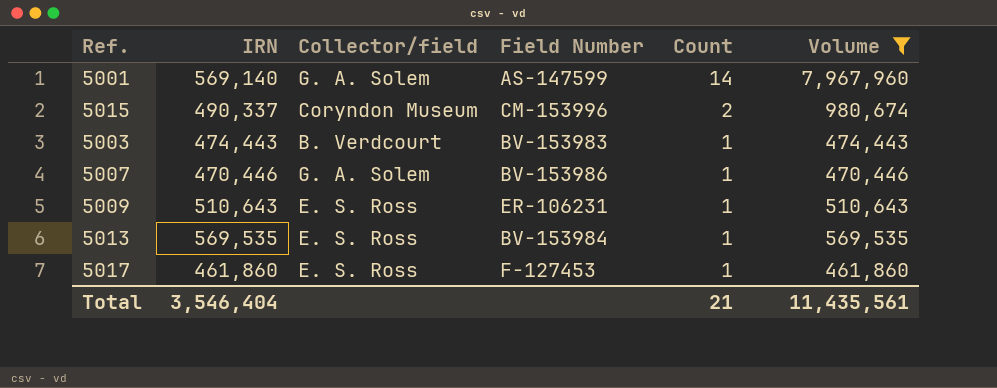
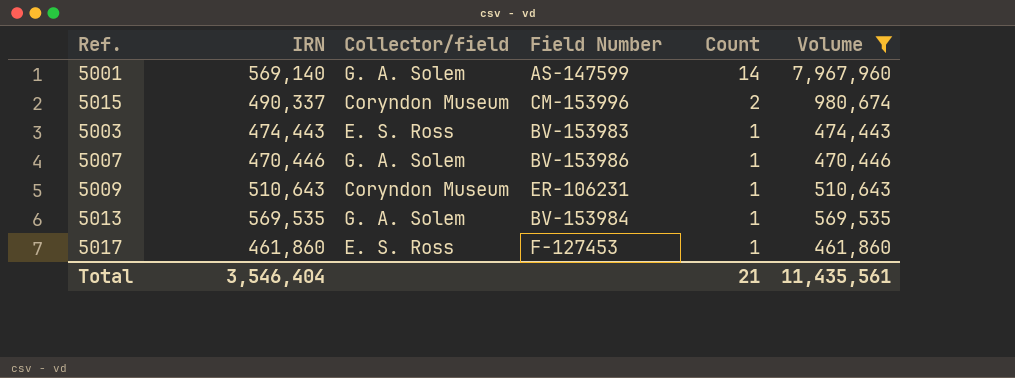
5003 | Collector/field: B. Verdcourt -> E. S. Ross
5009 | Collector/field: E. S. Ross -> Coryndon Museum
5013 | Collector/field: E. S. Ross -> G. A. Solem

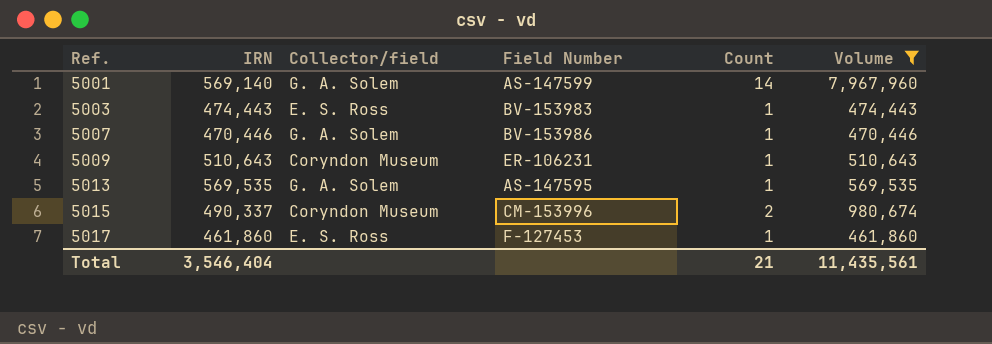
row order: Count descending -> Ref. ascending
5013 | Field Number: BV-153984 -> AS-147595

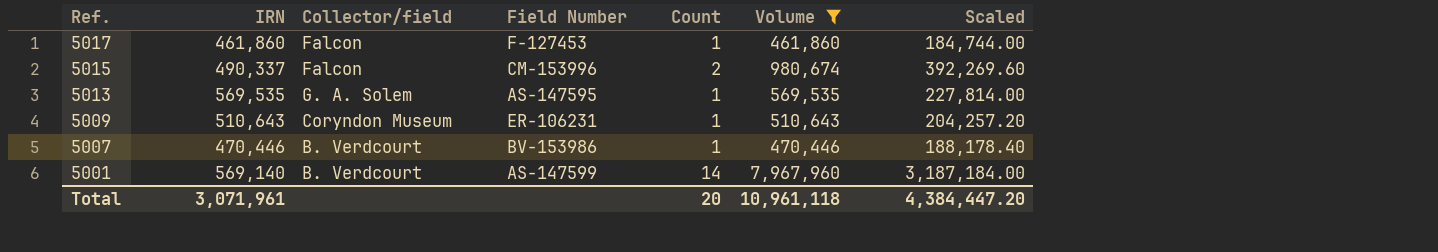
row order: Ref. ascending -> Ref. descending
column Scaled | formula: none -> [Volume] * 0.4
row 5003: 474,443 | E. S. Ross | BV-153983 | 1 | 474,443 -> none
5017 | Collector/field: E. S. Ross -> Falcon
5015 | Collector/field: Coryndon Museum -> Falcon
5007 | Collector/field: G. A. Solem -> B. Verdcourt
5001 | Collector/field: G. A. Solem -> B. Verdcourt
Total | IRN: 3,546,404 -> 3,071,961
Total | Count: 21 -> 20
Total | Volume: 11,435,561 -> 10,961,118

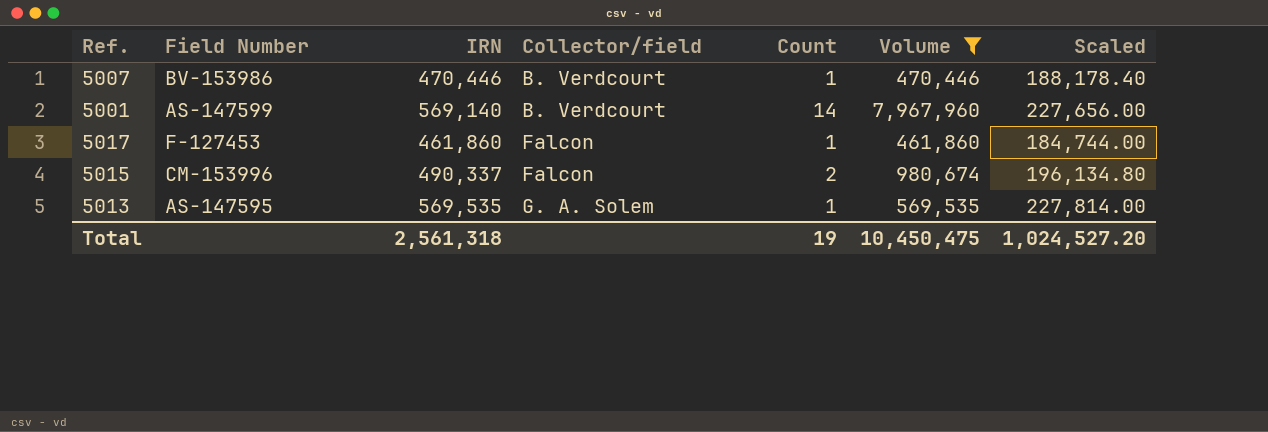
row order: Ref. descending -> Collector/field ascending
column Field Number | position: 4 -> 2
column Scaled | formula: [Volume] * 0.4 -> [IRN] * 0.4
row 5009: 510,643 | Coryndon Museum | ER-106231 | 1 | 510,643 | 204,257.20 -> none
Total | IRN: 3,071,961 -> 2,561,318
Total | Count: 20 -> 19
Total | Volume: 10,961,118 -> 10,450,475
Total | Scaled: 4,384,447.20 -> 1,024,527.20

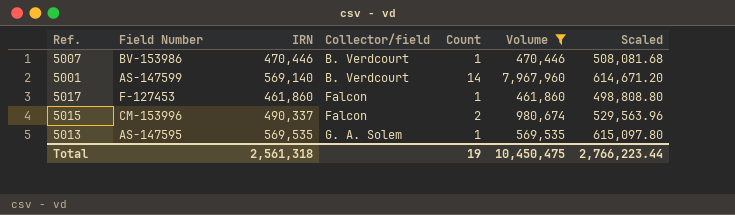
column Scaled | formula: [IRN] * 0.4 -> [IRN] * 1.08
Total | Scaled: 1,024,527.20 -> 2,766,223.44

